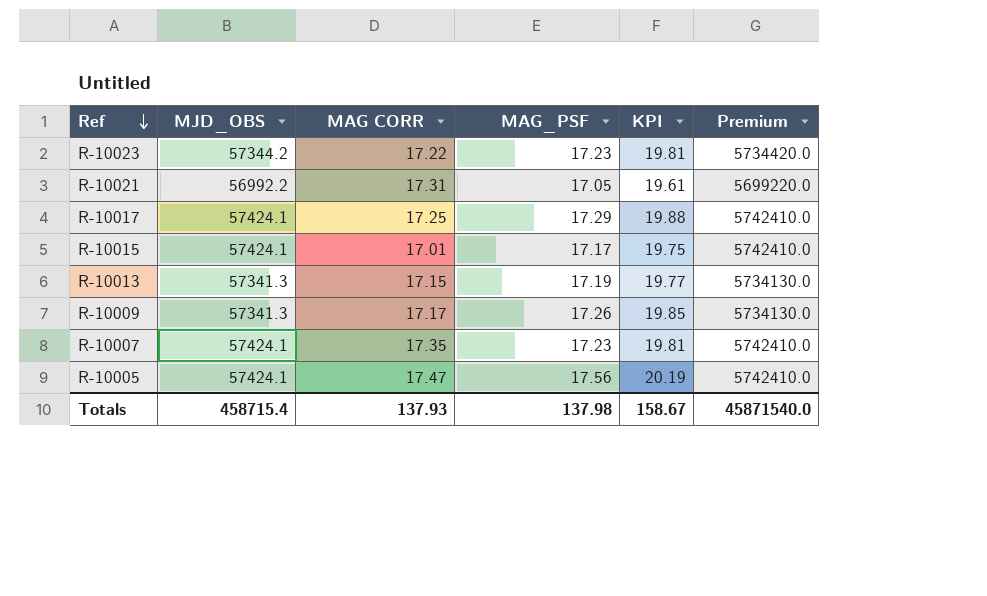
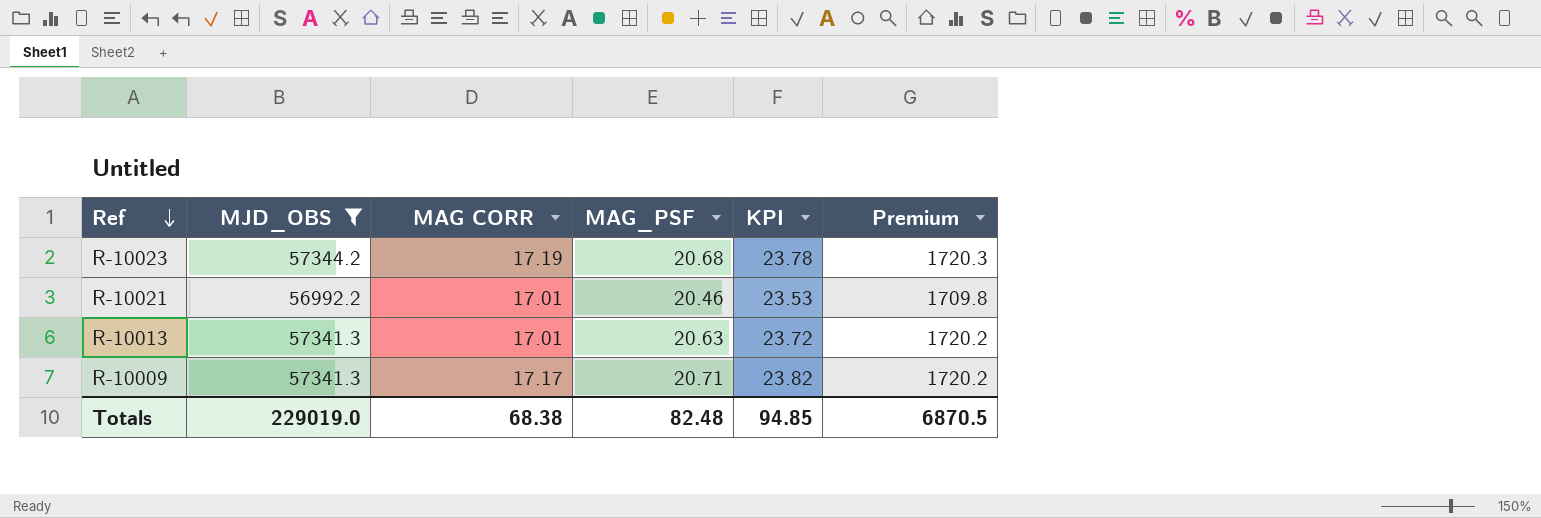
filter: none -> MJD_OBS != 57424.1
column Premium | formula: [MJD_OBS] * 100 -> [MJD_OBS] * 0.03
R-10023 | MAG CORR: 17.22 -> 17.19
R-10023 | MAG_PSF: 17.23 -> 20.68
R-10023 | KPI: 19.81 -> 23.78
R-10021 | MAG CORR: 17.31 -> 17.01
R-10021 | MAG_PSF: 17.05 -> 20.46
R-10021 | KPI: 19.61 -> 23.53
R-10013 | MAG CORR: 17.15 -> 17.01
R-10013 | MAG_PSF: 17.19 -> 20.63
R-10013 | KPI: 19.77 -> 23.72
R-10009 | MAG_PSF: 17.26 -> 20.71
R-10009 | KPI: 19.85 -> 23.82
Totals | MJD_OBS: 458715.4 -> 229019.0
Totals | MAG CORR: 137.93 -> 68.38
Totals | MAG_PSF: 137.98 -> 82.48
Totals | KPI: 158.67 -> 94.85
Totals | Premium: 45871540.0 -> 6870.5

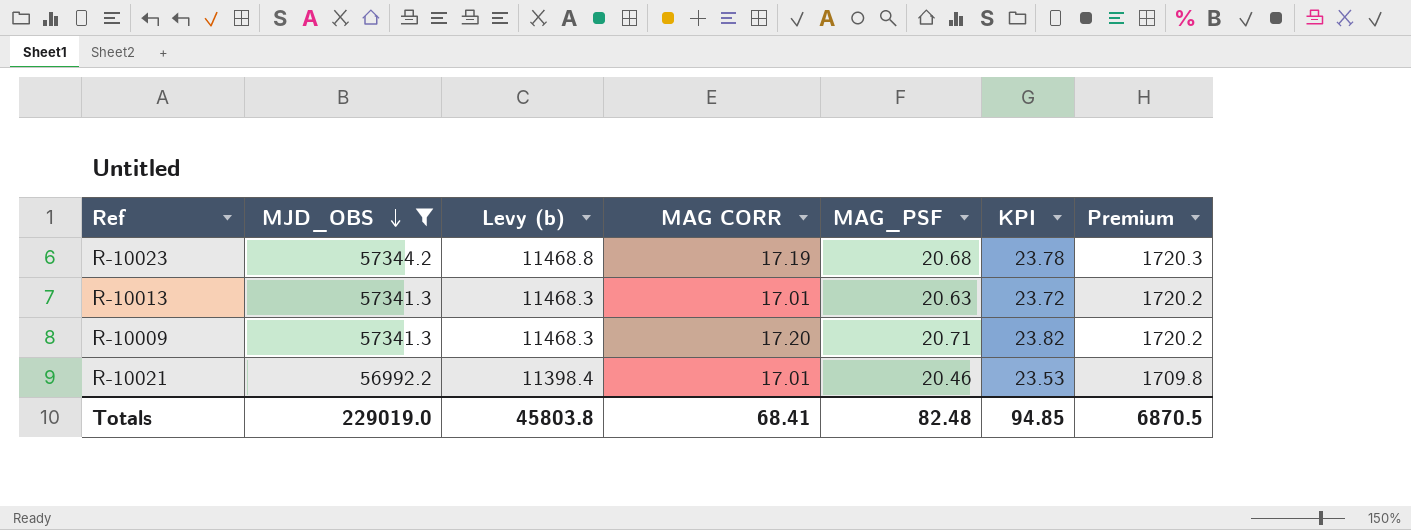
row order: Ref descending -> MJD_OBS descending
column Levy (b) | formula: none -> [MJD_OBS] * 0.2
R-10009 | MAG CORR: 17.17 -> 17.20
Totals | MAG CORR: 68.38 -> 68.41

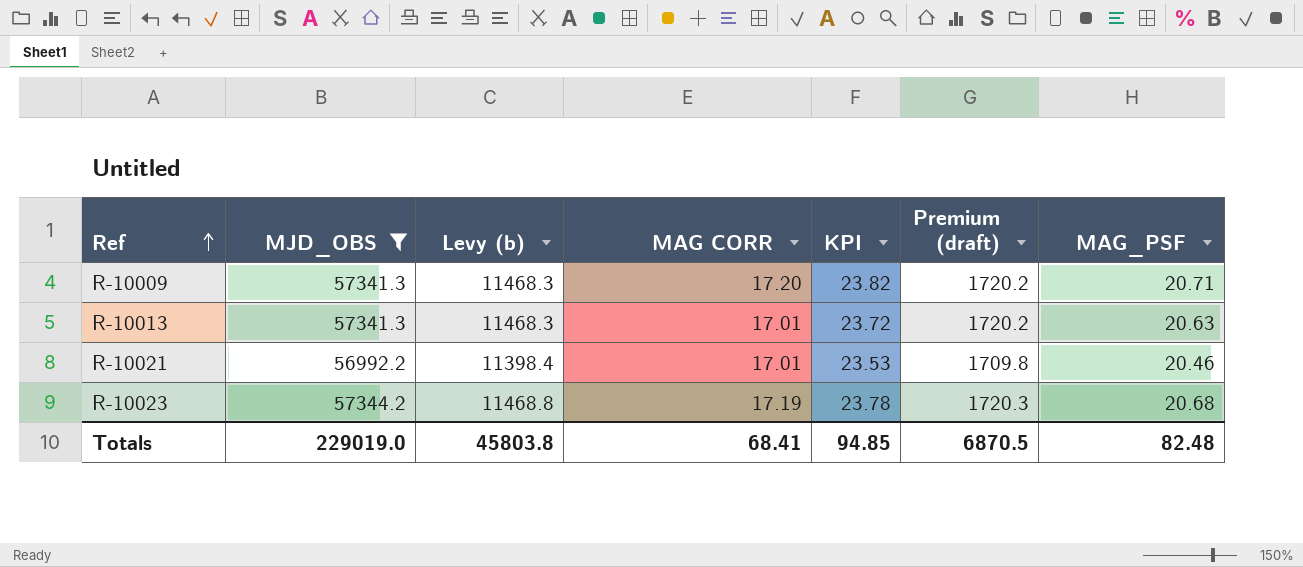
row order: MJD_OBS descending -> Ref ascending
column name: Premium -> Premium (draft)
column MAG_PSF | position: 5 -> 7

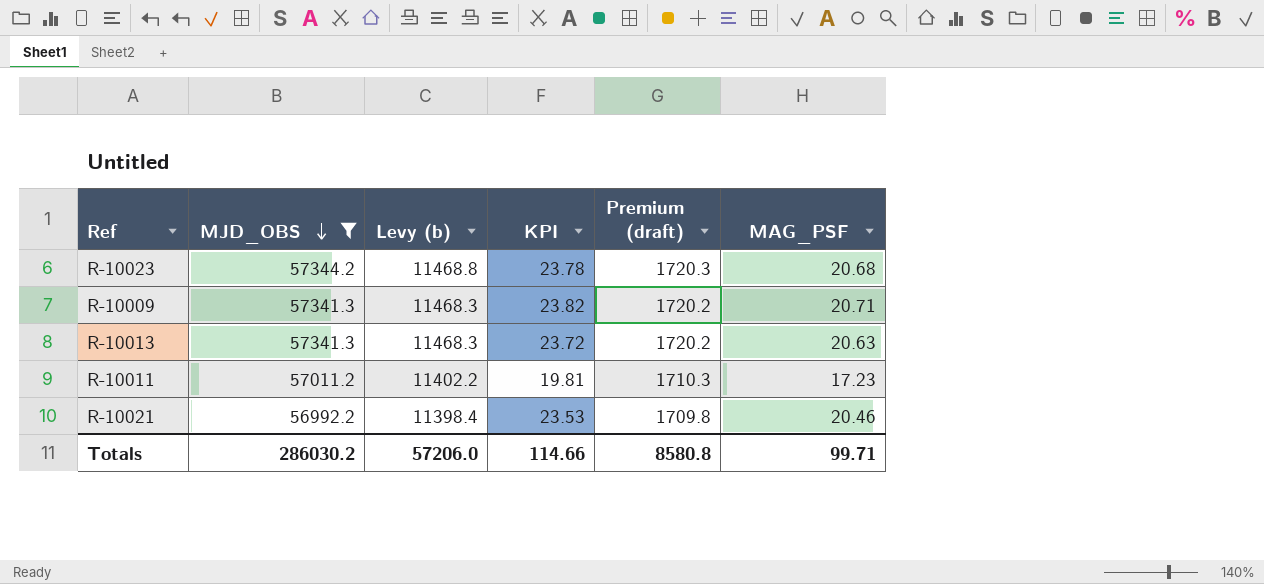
row order: Ref ascending -> MJD_OBS descending
column MAG CORR | position: 4 -> none
row R-10011: none -> 57011.2 | 11402.2 | 19.81 | 1710.3 | 17.23
Totals | MJD_OBS: 229019.0 -> 286030.2
Totals | Levy (b): 45803.8 -> 57206.0
Totals | KPI: 94.85 -> 114.66
Totals | Premium (draft): 6870.5 -> 8580.8
Totals | MAG_PSF: 82.48 -> 99.71

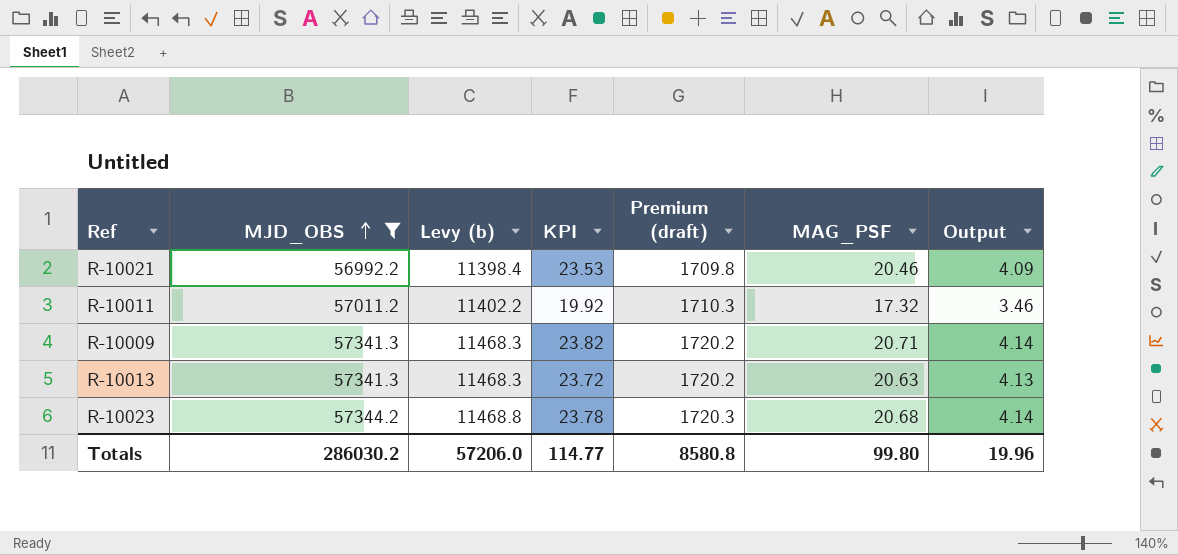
row order: MJD_OBS descending -> MJD_OBS ascending
column Output | formula: none -> [MAG_PSF] * 0.2
R-10011 | KPI: 19.81 -> 19.92
R-10011 | MAG_PSF: 17.23 -> 17.32
Totals | KPI: 114.66 -> 114.77
Totals | MAG_PSF: 99.71 -> 99.80

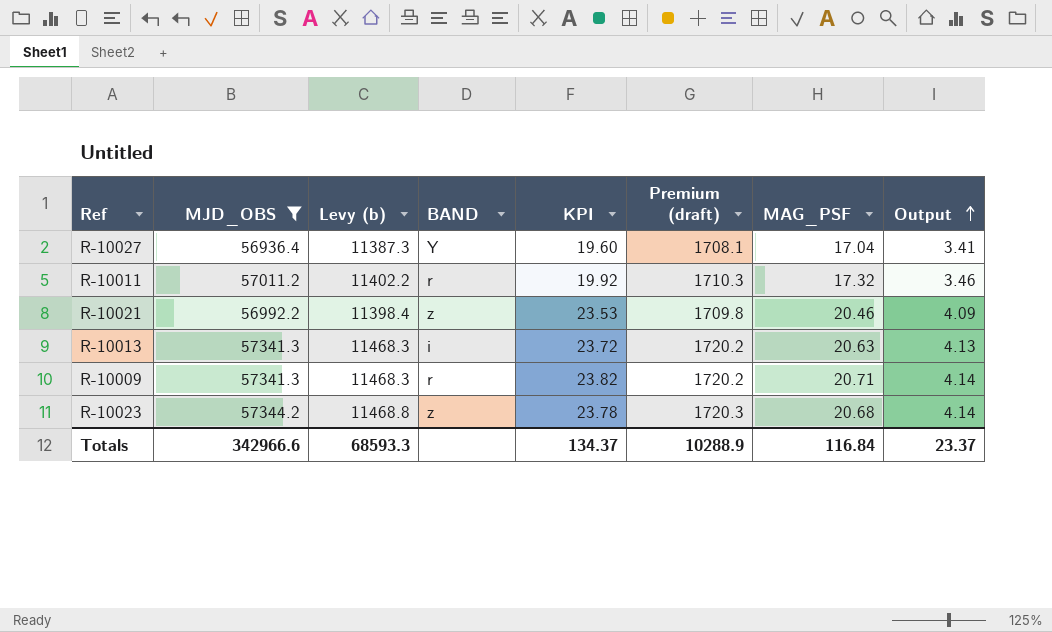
row order: MJD_OBS ascending -> Output ascending
column BAND | position: none -> 4
row R-10027: none -> 56936.4 | 11387.3 | Y | 19.60 | 1708.1 | 17.04 | 3.41
Totals | MJD_OBS: 286030.2 -> 342966.6
Totals | Levy (b): 57206.0 -> 68593.3
Totals | KPI: 114.77 -> 134.37
Totals | Premium (draft): 8580.8 -> 10288.9
Totals | MAG_PSF: 99.80 -> 116.84
Totals | Output: 19.96 -> 23.37

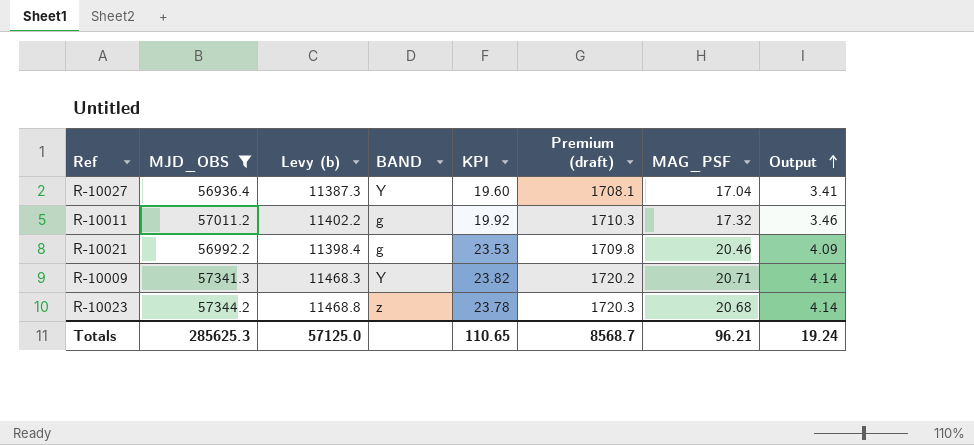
row R-10013: 57341.3 | 11468.3 | i | 23.72 | 1720.2 | 20.63 | 4.13 -> none
R-10011 | BAND: r -> g
R-10021 | BAND: z -> g
R-10009 | BAND: r -> Y
Totals | MJD_OBS: 342966.6 -> 285625.3
Totals | Levy (b): 68593.3 -> 57125.0
Totals | KPI: 134.37 -> 110.65
Totals | Premium (draft): 10288.9 -> 8568.7
Totals | MAG_PSF: 116.84 -> 96.21
Totals | Output: 23.37 -> 19.24

